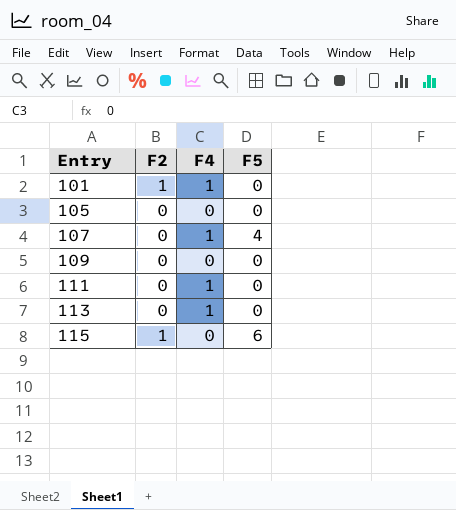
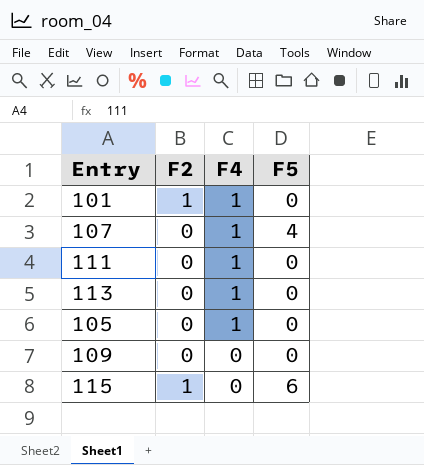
row order: Entry ascending -> F4 descending
105 | F4: 0 -> 1

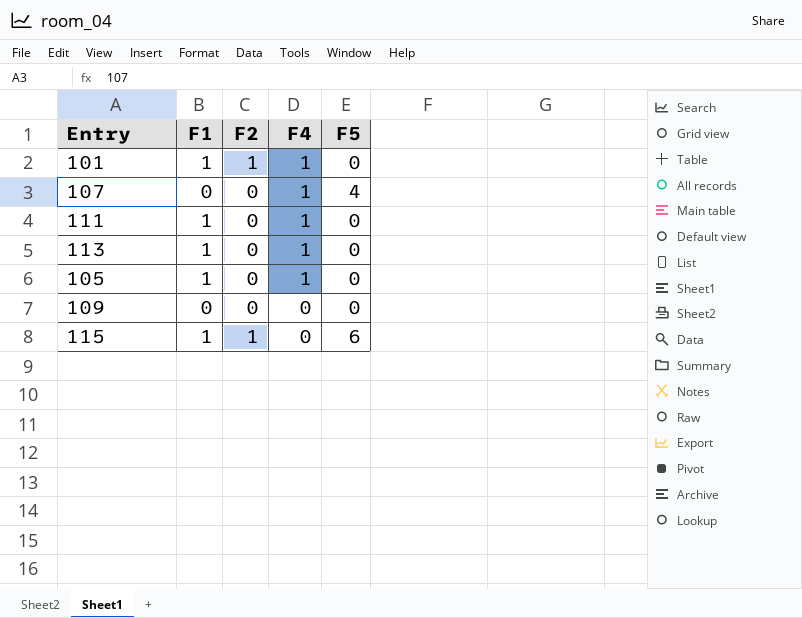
column F1 | position: none -> 2

